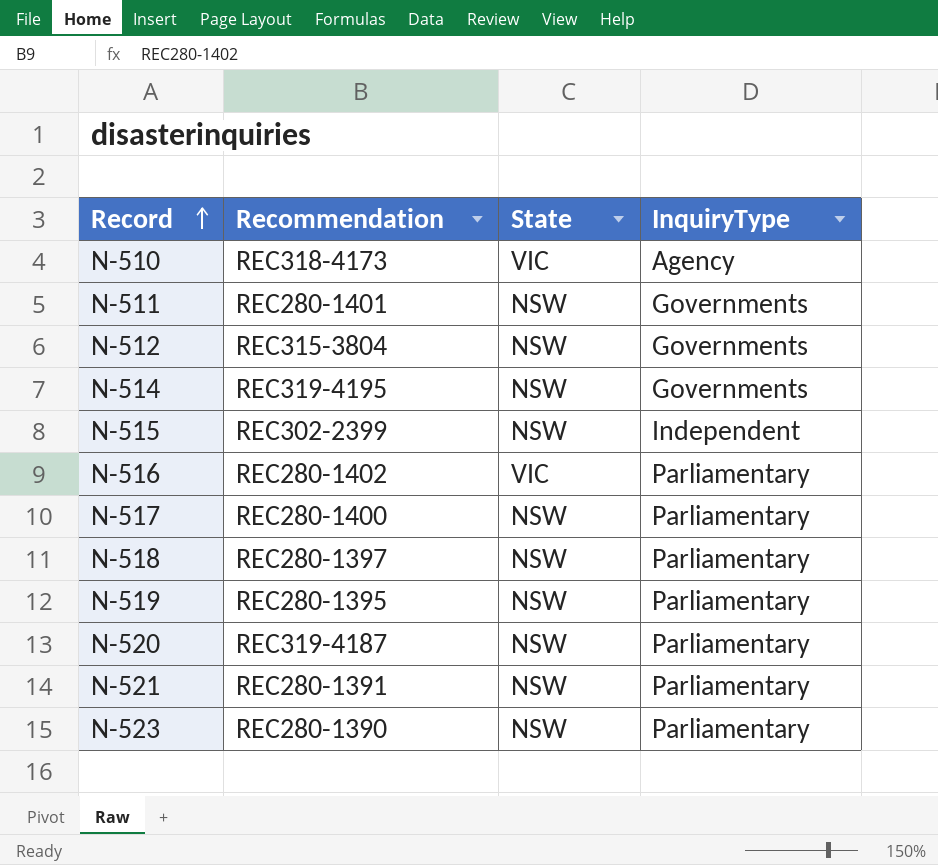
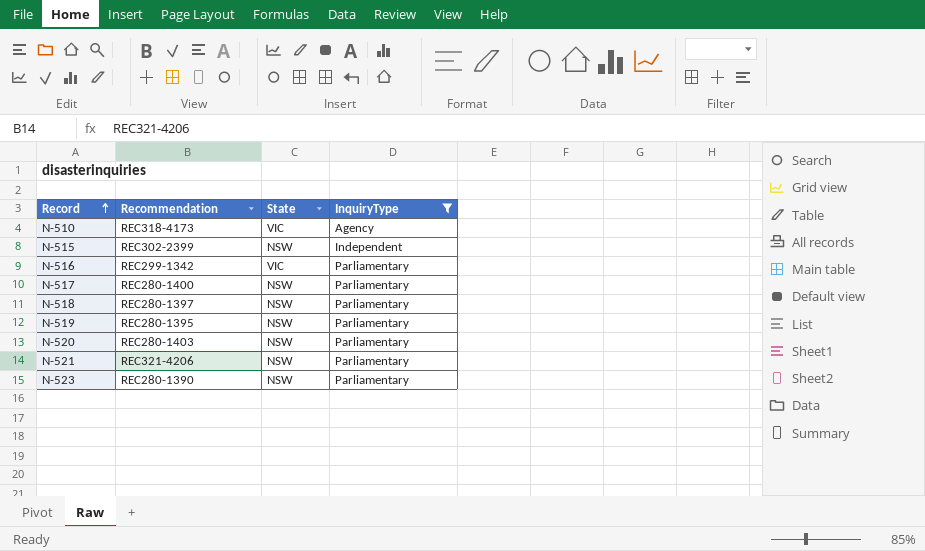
filter: none -> InquiryType != Governments
N-516 | Recommendation: REC280-1402 -> REC299-1342
N-520 | Recommendation: REC319-4187 -> REC280-1403
N-521 | Recommendation: REC280-1391 -> REC321-4206

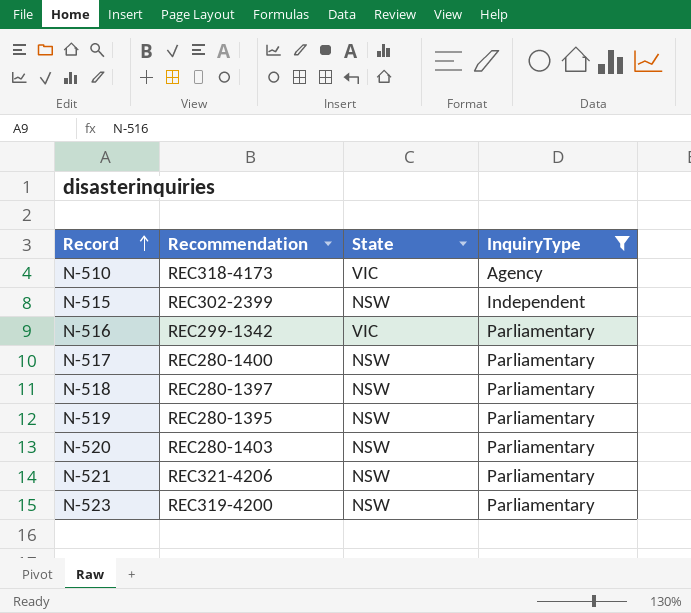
N-523 | Recommendation: REC280-1390 -> REC319-4200

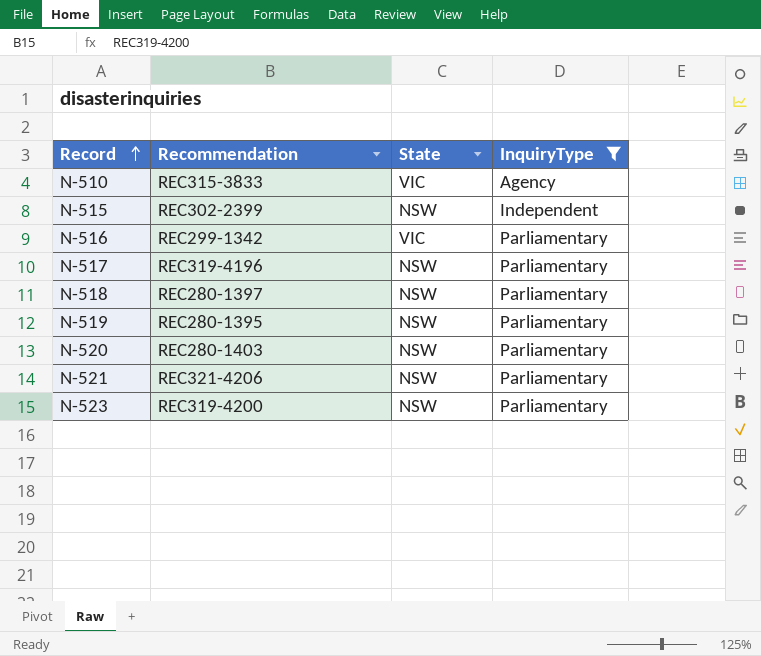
N-510 | Recommendation: REC318-4173 -> REC315-3833
N-517 | Recommendation: REC280-1400 -> REC319-4196

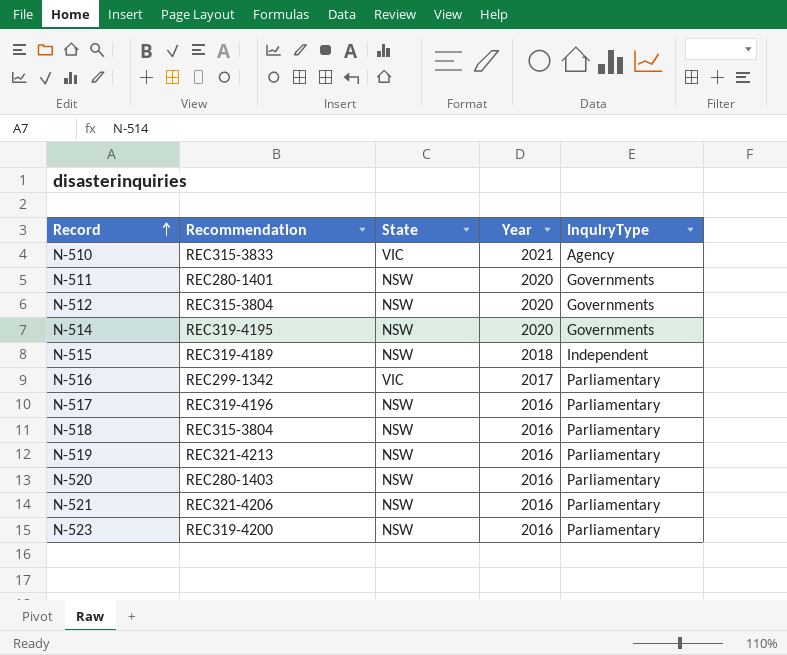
filter: InquiryType != Governments -> none
column Year | position: none -> 4
N-515 | Recommendation: REC302-2399 -> REC319-4189
N-518 | Recommendation: REC280-1397 -> REC315-3804
N-519 | Recommendation: REC280-1395 -> REC321-4213

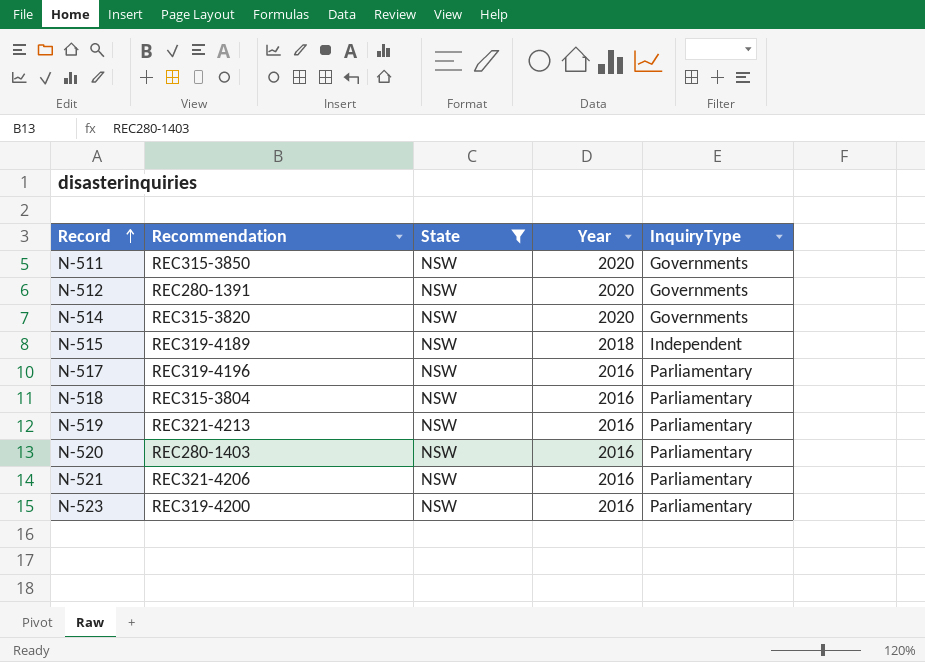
filter: none -> State = NSW
N-511 | Recommendation: REC280-1401 -> REC315-3850
N-512 | Recommendation: REC315-3804 -> REC280-1391
N-514 | Recommendation: REC319-4195 -> REC315-3820

